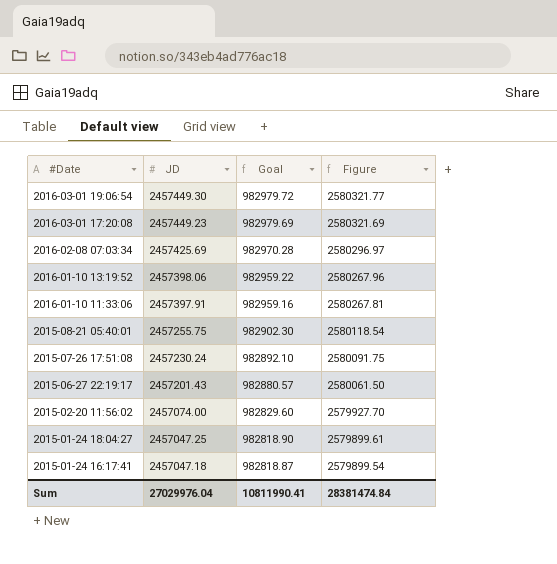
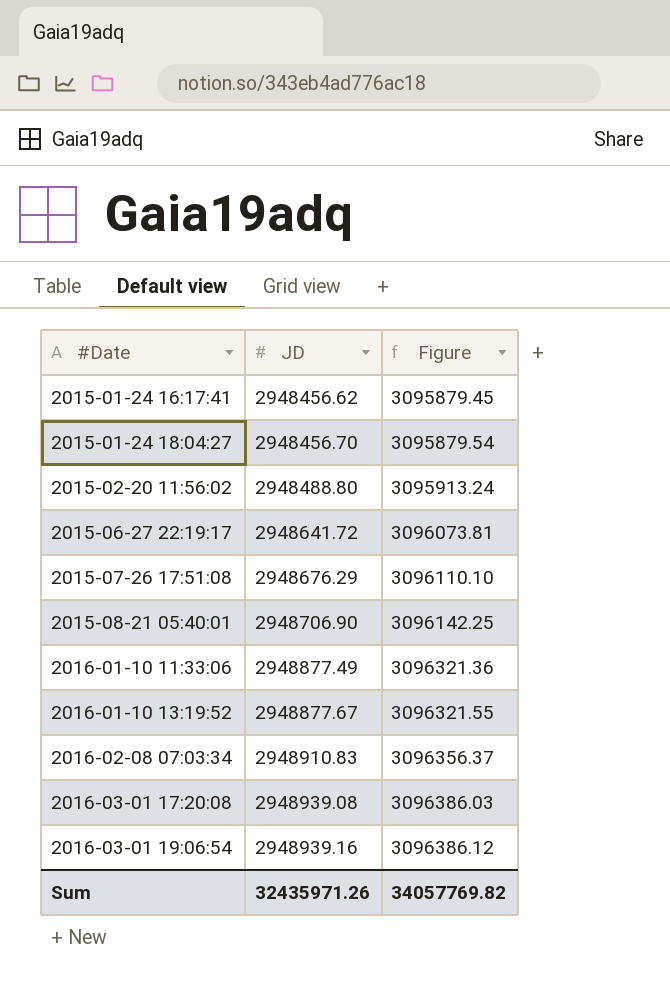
row order: #Date descending -> #Date ascending
column Goal | formula: [JD] * 0.4 -> none
2015-01-24 16:17:41 | JD: 2457047.18 -> 2948456.62
2015-01-24 16:17:41 | Figure: 2579899.54 -> 3095879.45
2015-01-24 18:04:27 | JD: 2457047.25 -> 2948456.70
2015-01-24 18:04:27 | Figure: 2579899.61 -> 3095879.54
2015-02-20 11:56:02 | JD: 2457074.00 -> 2948488.80
2015-02-20 11:56:02 | Figure: 2579927.70 -> 3095913.24
2015-06-27 22:19:17 | JD: 2457201.43 -> 2948641.72
2015-06-27 22:19:17 | Figure: 2580061.50 -> 3096073.81
2015-07-26 17:51:08 | JD: 2457230.24 -> 2948676.29
2015-07-26 17:51:08 | Figure: 2580091.75 -> 3096110.10
2015-08-21 05:40:01 | JD: 2457255.75 -> 2948706.90
2015-08-21 05:40:01 | Figure: 2580118.54 -> 3096142.25
2016-01-10 11:33:06 | JD: 2457397.91 -> 2948877.49
2016-01-10 11:33:06 | Figure: 2580267.81 -> 3096321.36
2016-01-10 13:19:52 | JD: 2457398.06 -> 2948877.67
2016-01-10 13:19:52 | Figure: 2580267.96 -> 3096321.55
2016-02-08 07:03:34 | JD: 2457425.69 -> 2948910.83
2016-02-08 07:03:34 | Figure: 2580296.97 -> 3096356.37
2016-03-01 17:20:08 | JD: 2457449.23 -> 2948939.08
2016-03-01 17:20:08 | Figure: 2580321.69 -> 3096386.03
2016-03-01 19:06:54 | JD: 2457449.30 -> 2948939.16
2016-03-01 19:06:54 | Figure: 2580321.77 -> 3096386.12
Sum | JD: 27029976.04 -> 32435971.26
Sum | Figure: 28381474.84 -> 34057769.82

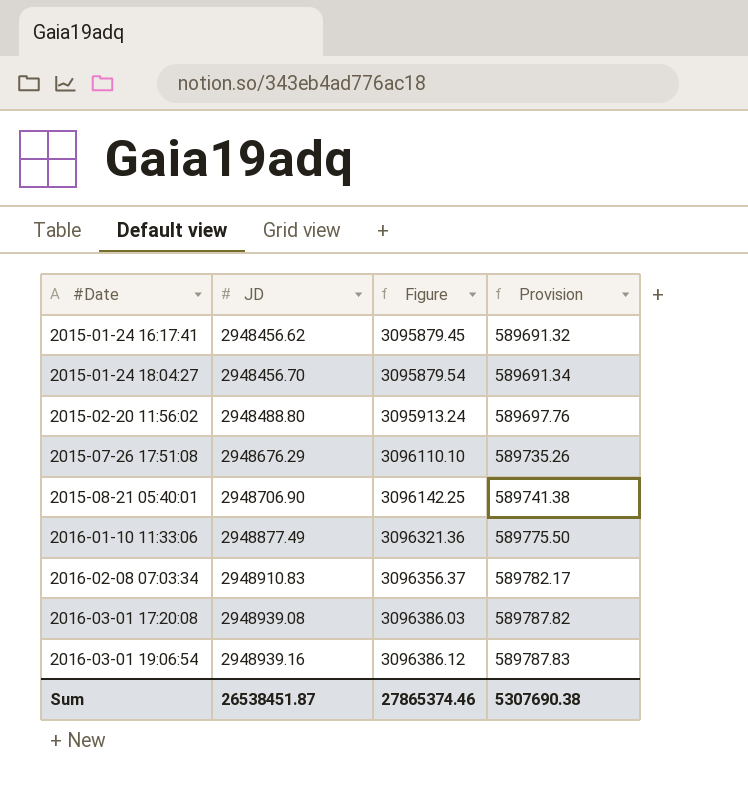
column Provision | formula: none -> [JD] * 0.2
row 2015-06-27 22:19:17: 2948641.72 | 3096073.81 -> none
row 2016-01-10 13:19:52: 2948877.67 | 3096321.55 -> none
Sum | JD: 32435971.26 -> 26538451.87
Sum | Figure: 34057769.82 -> 27865374.46

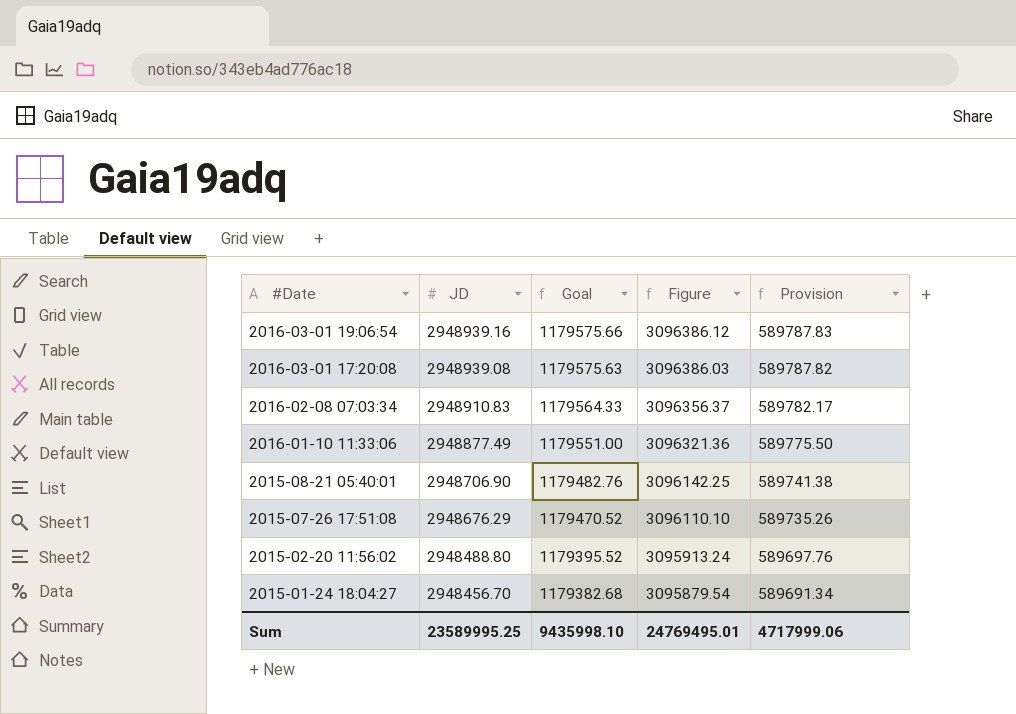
row order: #Date ascending -> #Date descending
column Goal | formula: none -> [JD] * 0.4
row 2015-01-24 16:17:41: 2948456.62 | 3095879.45 | 589691.32 -> none
Sum | JD: 26538451.87 -> 23589995.25
Sum | Figure: 27865374.46 -> 24769495.01
Sum | Provision: 5307690.38 -> 4717999.06

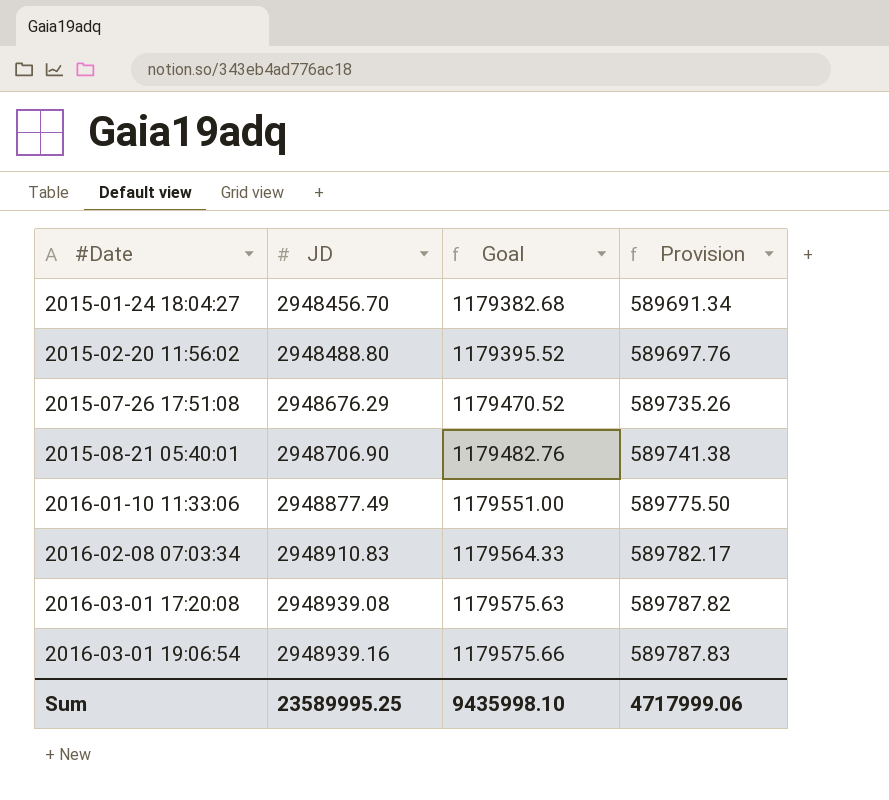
row order: #Date descending -> #Date ascending
column Figure | formula: [JD] * 1.05 -> none

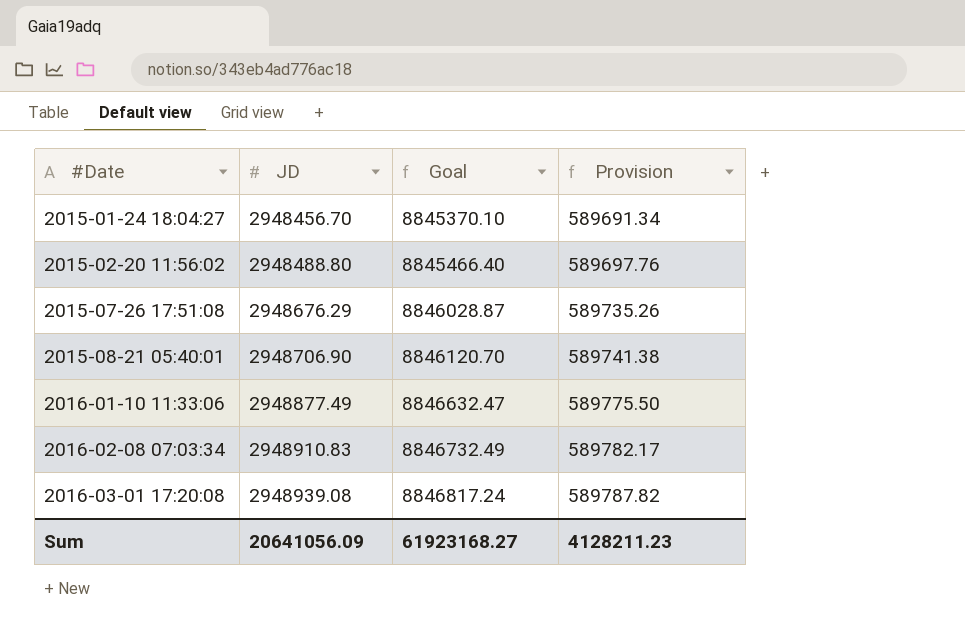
column Goal | formula: [JD] * 0.4 -> [JD] * 3
row 2016-03-01 19:06:54: 2948939.16 | 1179575.66 | 589787.83 -> none
Sum | JD: 23589995.25 -> 20641056.09
Sum | Goal: 9435998.10 -> 61923168.27
Sum | Provision: 4717999.06 -> 4128211.23

